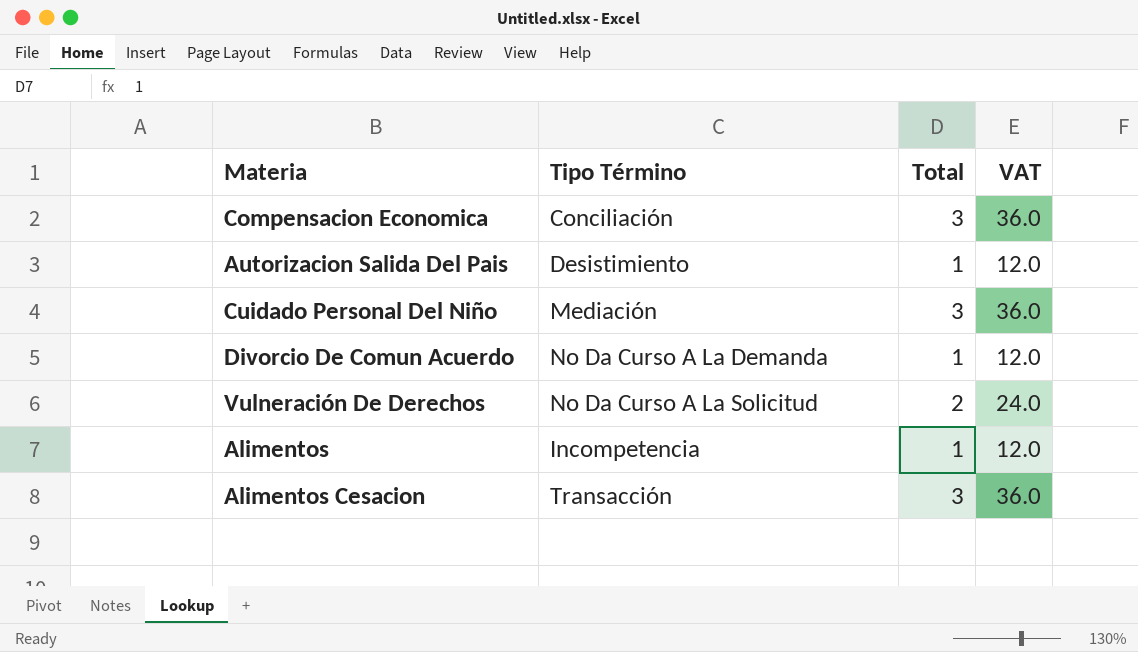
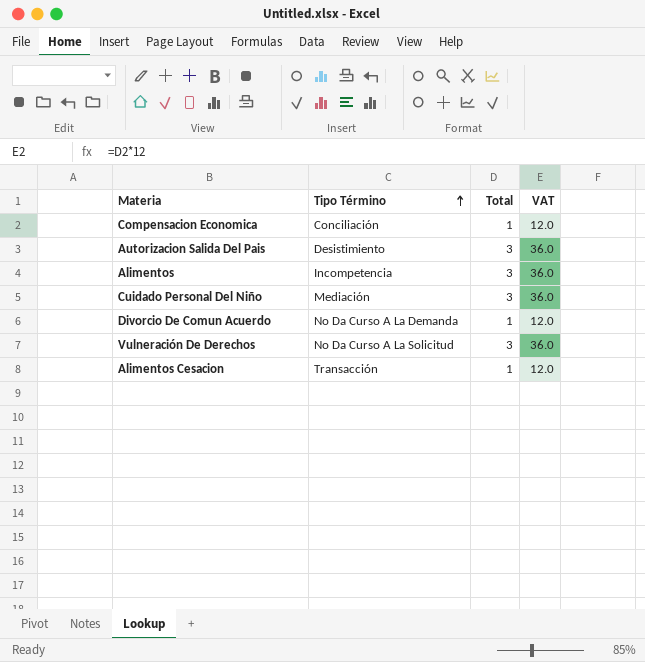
row order: none -> Tipo Término ascending
Compensacion Economica | Total: 3 -> 1
Compensacion Economica | VAT: 36.0 -> 12.0
Autorizacion Salida Del Pais | Total: 1 -> 3
Autorizacion Salida Del Pais | VAT: 12.0 -> 36.0
Alimentos | Total: 1 -> 3
Alimentos | VAT: 12.0 -> 36.0
Vulneración De Derechos | Total: 2 -> 3
Vulneración De Derechos | VAT: 24.0 -> 36.0
Alimentos Cesacion | Total: 3 -> 1
Alimentos Cesacion | VAT: 36.0 -> 12.0

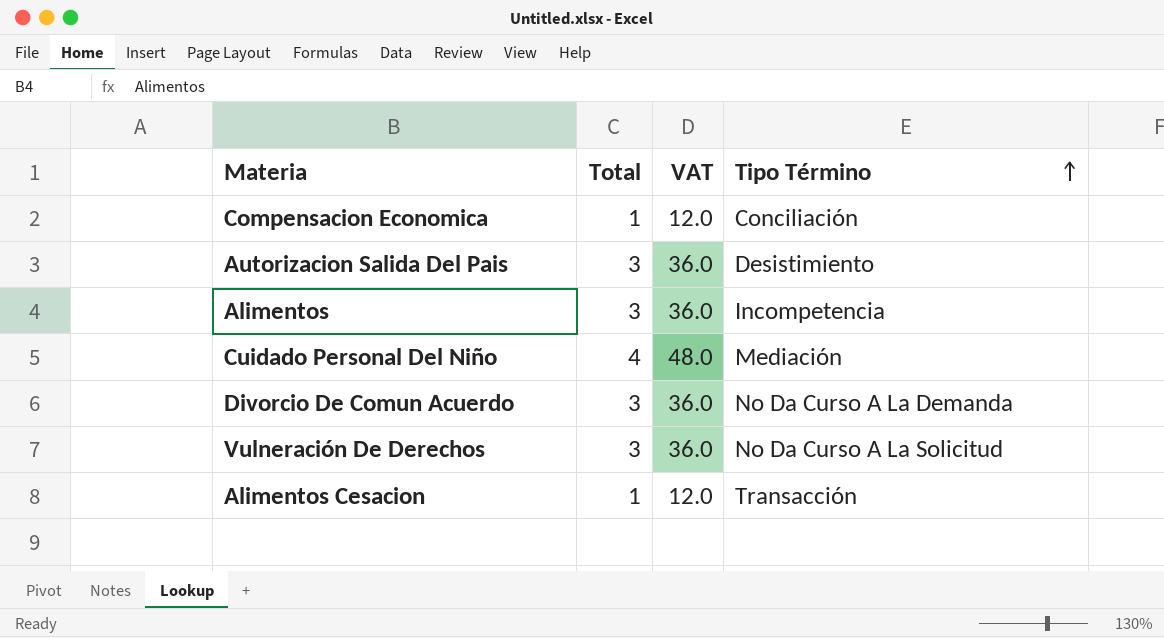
column Tipo Término | position: 2 -> 4
Cuidado Personal Del Niño | Total: 3 -> 4
Cuidado Personal Del Niño | VAT: 36.0 -> 48.0
Divorcio De Comun Acuerdo | Total: 1 -> 3
Divorcio De Comun Acuerdo | VAT: 12.0 -> 36.0

